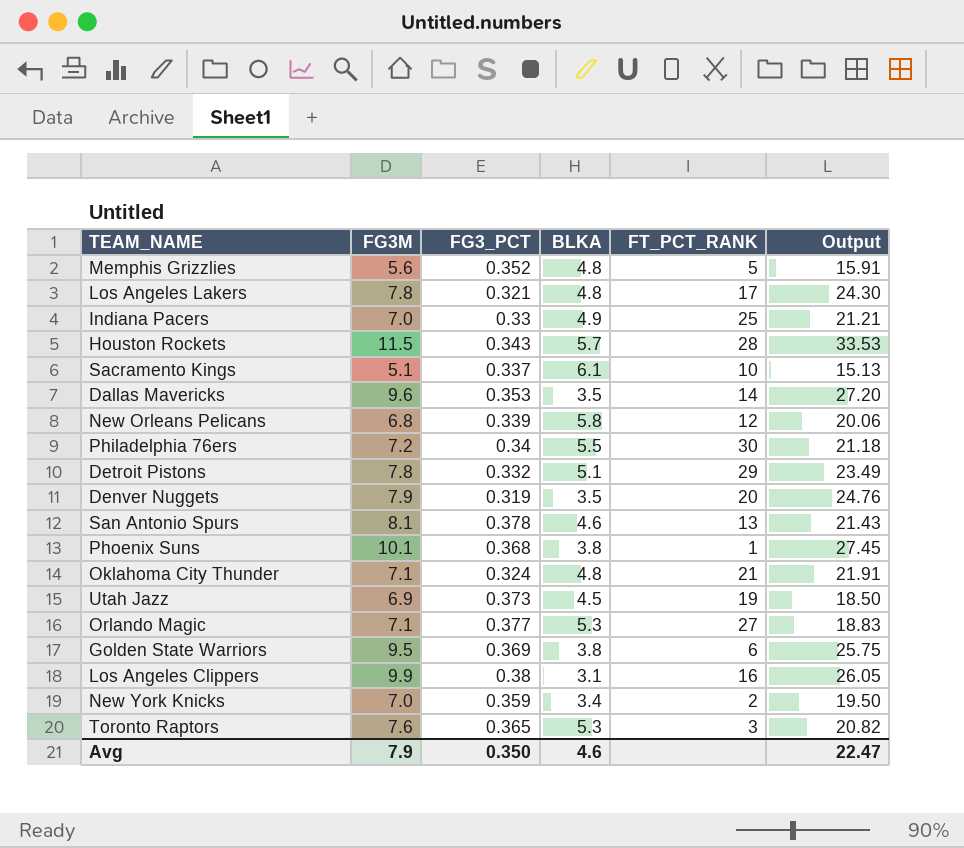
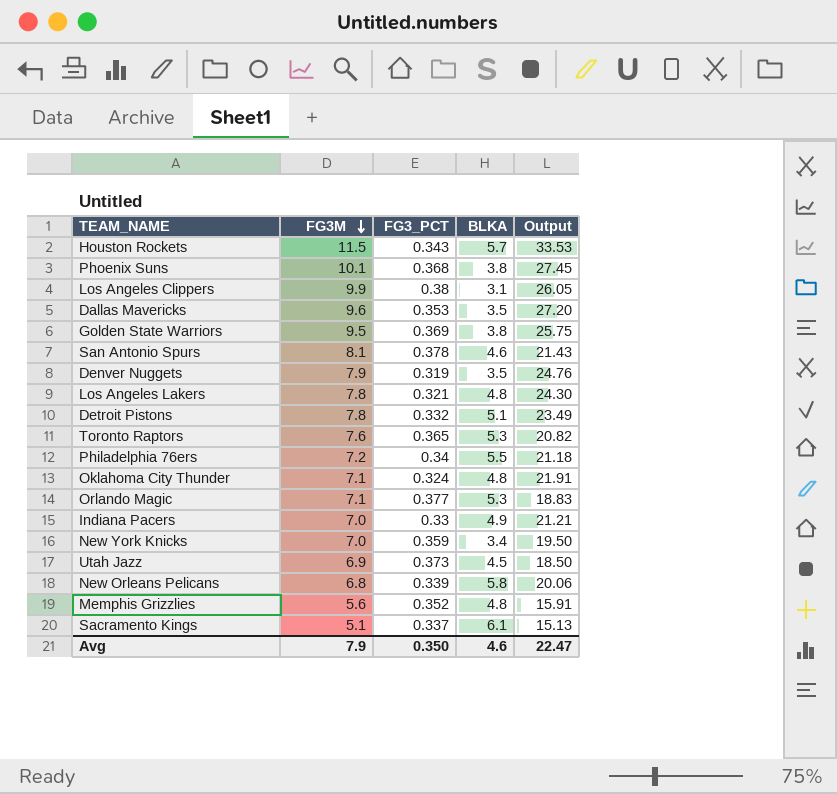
row order: none -> FG3M descending
column FT_PCT_RANK | position: 5 -> none

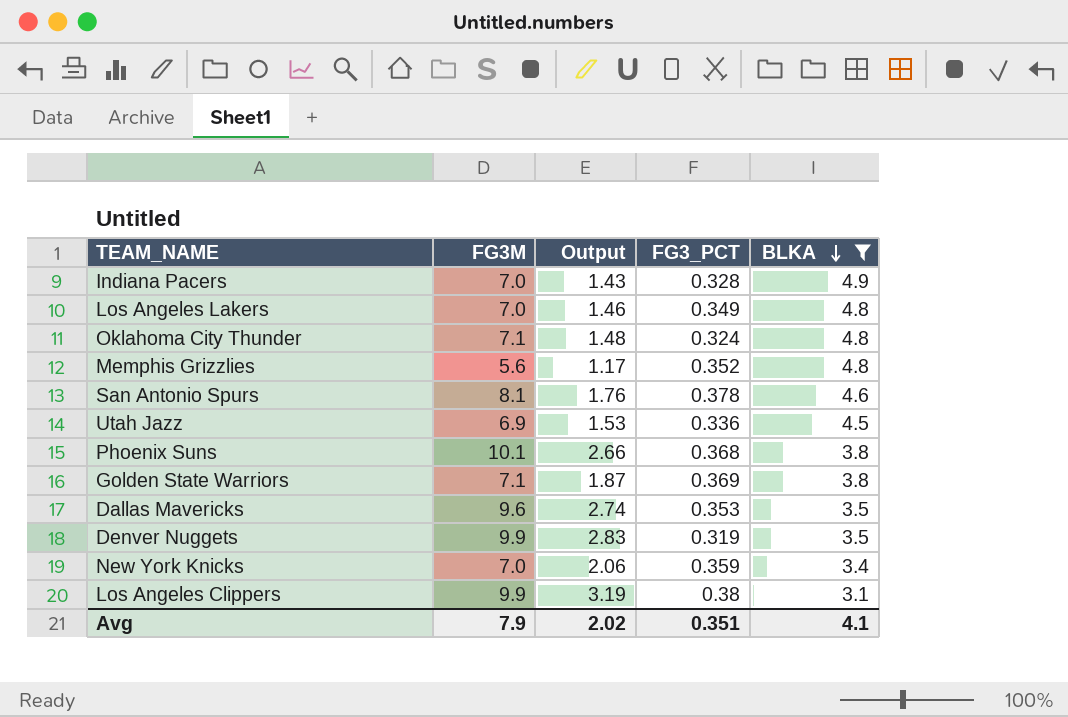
filter: none -> BLKA <= 4.9
row order: FG3M descending -> BLKA descending
column Output | formula: [FG3M] / [FG3_PCT] -> [FG3M] / [BLKA]
column Output | position: 5 -> 3
Indiana Pacers | FG3_PCT: 0.33 -> 0.328
Los Angeles Lakers | FG3M: 7.8 -> 7.0
Los Angeles Lakers | FG3_PCT: 0.321 -> 0.349
Utah Jazz | FG3_PCT: 0.373 -> 0.336
Golden State Warriors | FG3M: 9.5 -> 7.1
Denver Nuggets | FG3M: 7.9 -> 9.9
Avg | Output: 22.47 -> 2.02
Avg | FG3_PCT: 0.350 -> 0.351
Avg | BLKA: 4.6 -> 4.1

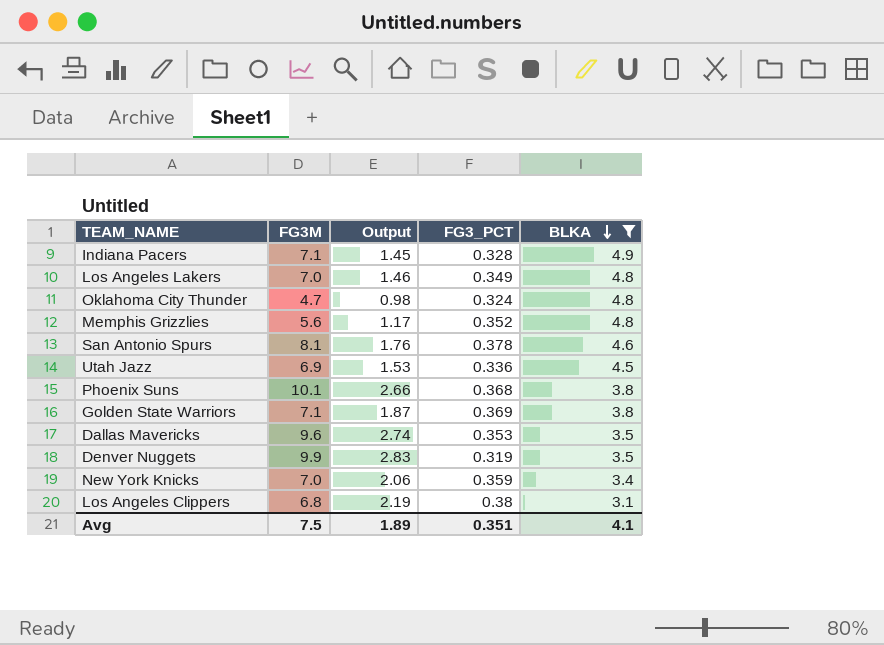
Indiana Pacers | FG3M: 7.0 -> 7.1
Indiana Pacers | Output: 1.43 -> 1.45
Oklahoma City Thunder | FG3M: 7.1 -> 4.7
Oklahoma City Thunder | Output: 1.48 -> 0.98
Los Angeles Clippers | FG3M: 9.9 -> 6.8
Los Angeles Clippers | Output: 3.19 -> 2.19
Avg | FG3M: 7.9 -> 7.5
Avg | Output: 2.02 -> 1.89

